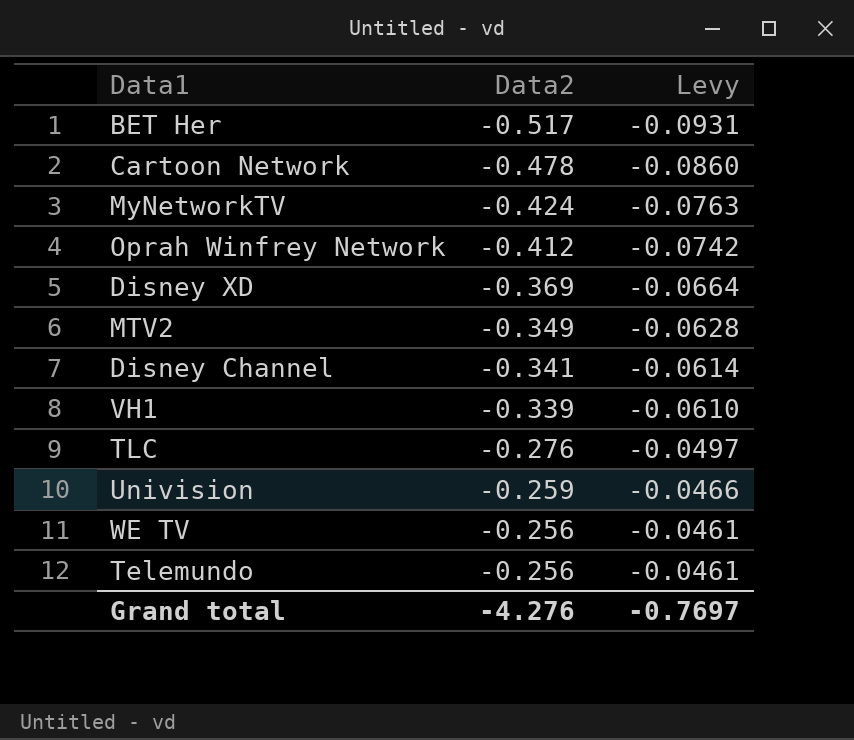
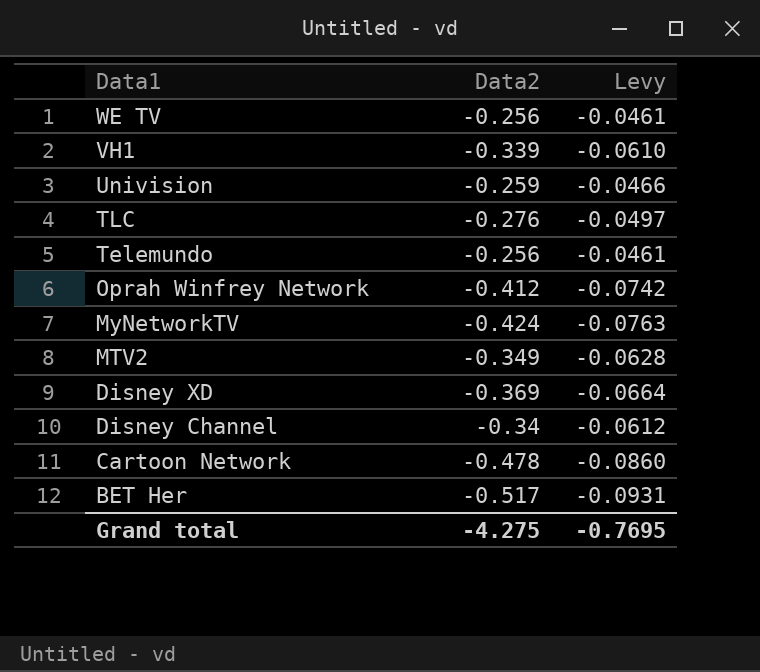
row order: Data2 ascending -> Data1 descending
Disney Channel | Data2: -0.341 -> -0.34
Disney Channel | Levy: -0.0614 -> -0.0612
Grand total | Data2: -4.276 -> -4.275
Grand total | Levy: -0.7697 -> -0.7695

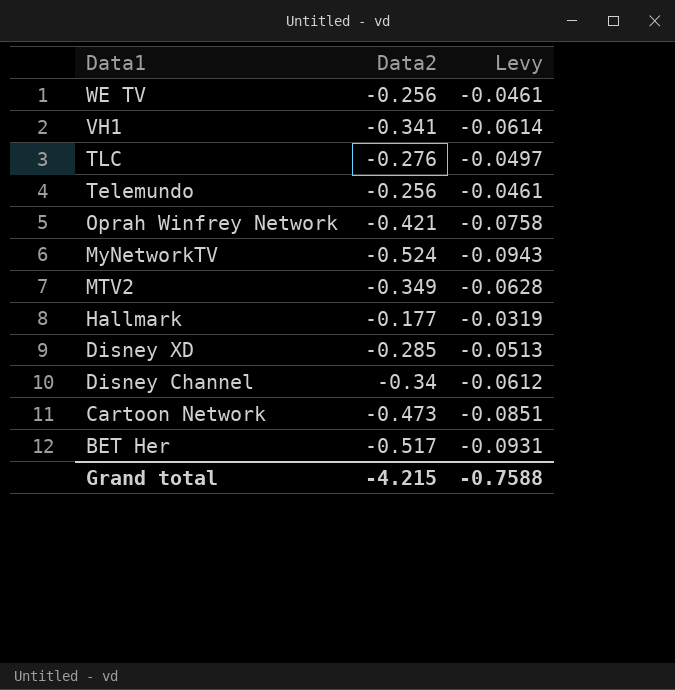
row Univision: -0.259 | -0.0466 -> none
VH1 | Data2: -0.339 -> -0.341
VH1 | Levy: -0.0610 -> -0.0614
Oprah Winfrey Network | Data2: -0.412 -> -0.421
Oprah Winfrey Network | Levy: -0.0742 -> -0.0758
MyNetworkTV | Data2: -0.424 -> -0.524
MyNetworkTV | Levy: -0.0763 -> -0.0943
row Hallmark: none -> -0.177 | -0.0319
Disney XD | Data2: -0.369 -> -0.285
Disney XD | Levy: -0.0664 -> -0.0513
Cartoon Network | Data2: -0.478 -> -0.473
Cartoon Network | Levy: -0.0860 -> -0.0851
Grand total | Data2: -4.275 -> -4.215
Grand total | Levy: -0.7695 -> -0.7588

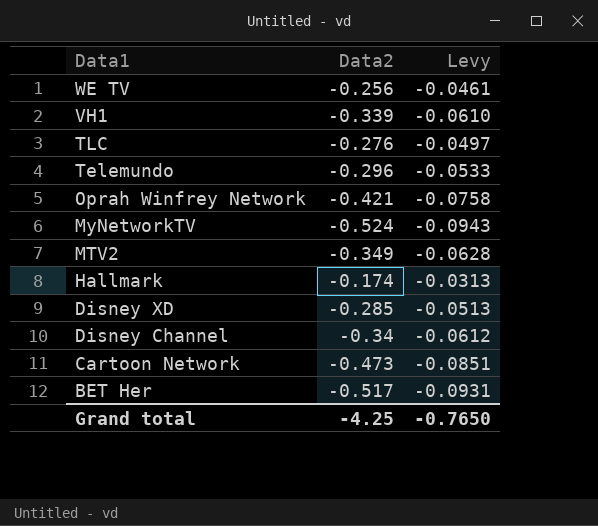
VH1 | Data2: -0.341 -> -0.339
VH1 | Levy: -0.0614 -> -0.0610
Telemundo | Data2: -0.256 -> -0.296
Telemundo | Levy: -0.0461 -> -0.0533
Hallmark | Data2: -0.177 -> -0.174
Hallmark | Levy: -0.0319 -> -0.0313
Grand total | Data2: -4.215 -> -4.25
Grand total | Levy: -0.7588 -> -0.7650

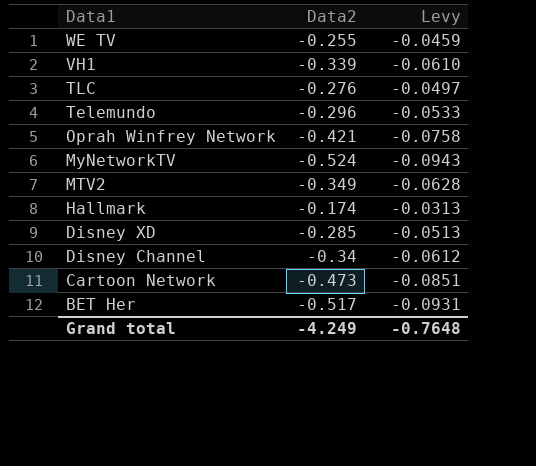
WE TV | Data2: -0.256 -> -0.255
WE TV | Levy: -0.0461 -> -0.0459
Grand total | Data2: -4.25 -> -4.249
Grand total | Levy: -0.7650 -> -0.7648

